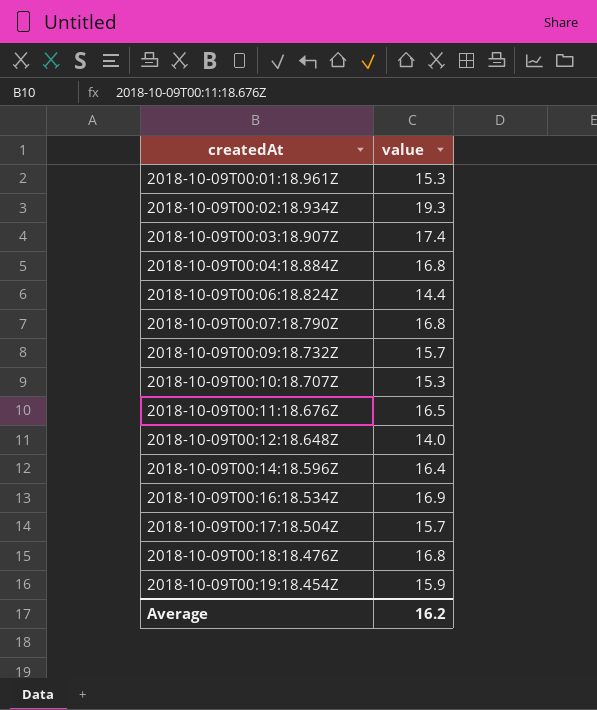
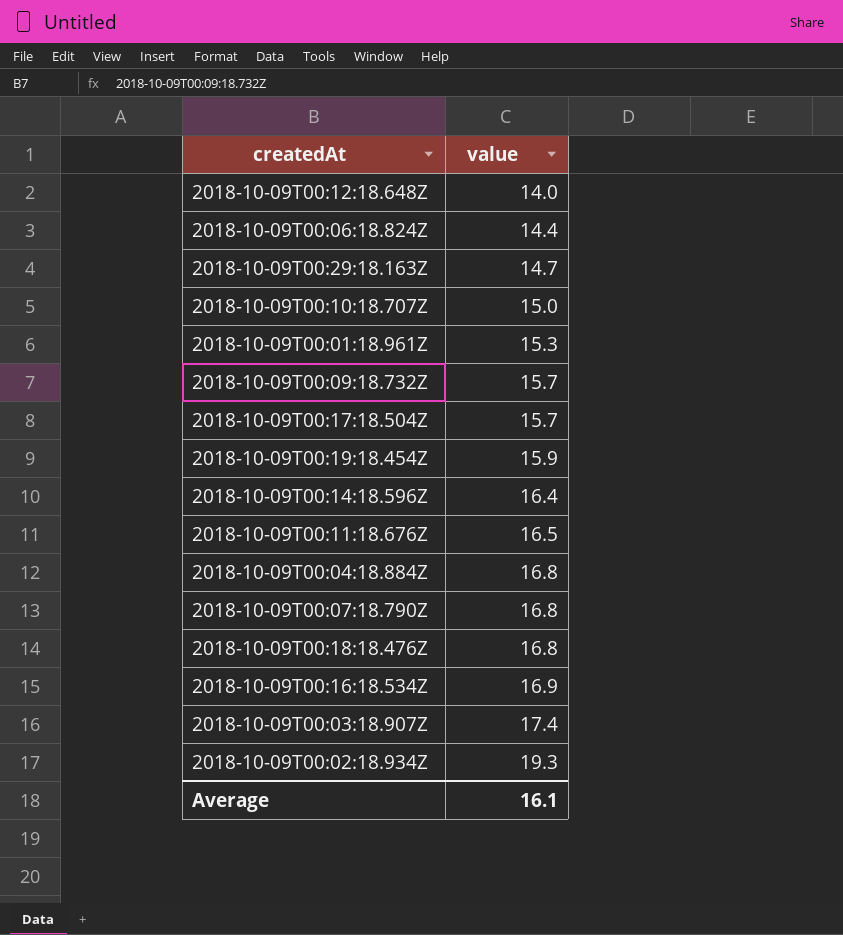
row order: createdAt ascending -> value ascending
row 2018-10-09T00:29:18.163Z: none -> 14.7
2018-10-09T00:10:18.707Z | value: 15.3 -> 15.0
Average | value: 16.2 -> 16.1

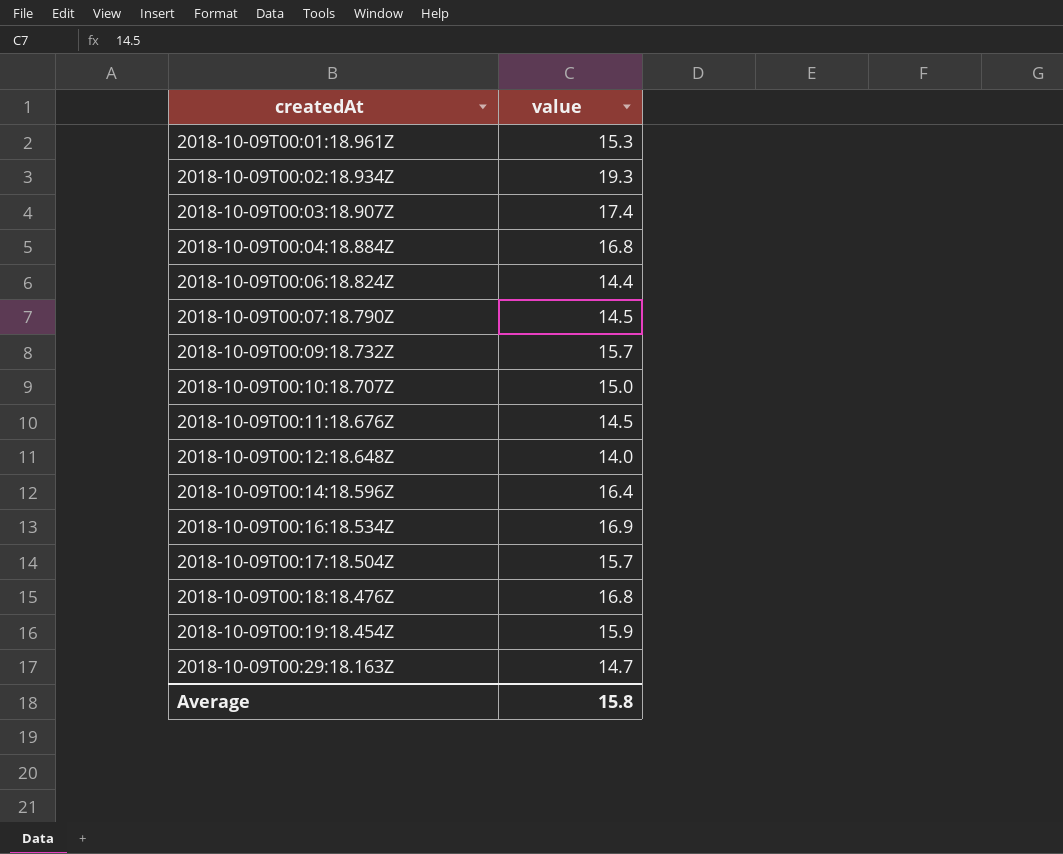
row order: value ascending -> createdAt ascending
2018-10-09T00:07:18.790Z | value: 16.8 -> 14.5
2018-10-09T00:11:18.676Z | value: 16.5 -> 14.5
Average | value: 16.1 -> 15.8

